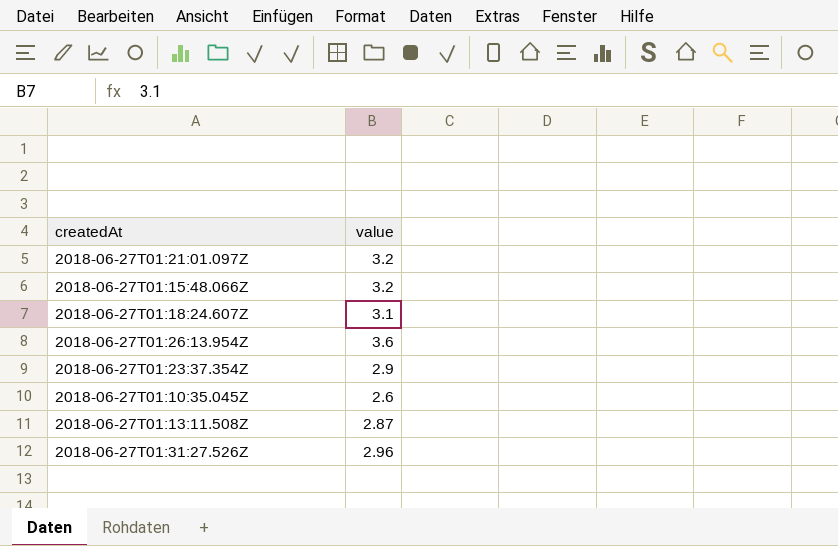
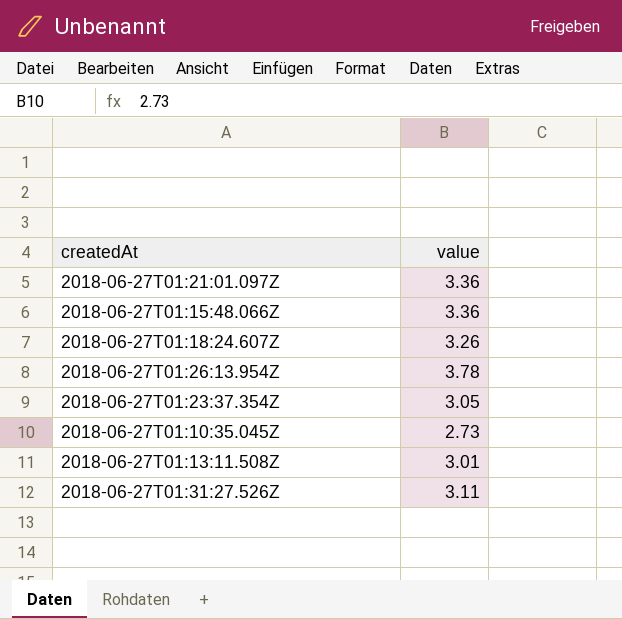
2018-06-27T01:21:01.097Z | value: 3.2 -> 3.36
2018-06-27T01:15:48.066Z | value: 3.2 -> 3.36
2018-06-27T01:18:24.607Z | value: 3.1 -> 3.26
2018-06-27T01:26:13.954Z | value: 3.6 -> 3.78
2018-06-27T01:23:37.354Z | value: 2.9 -> 3.05
2018-06-27T01:10:35.045Z | value: 2.6 -> 2.73
2018-06-27T01:13:11.508Z | value: 2.87 -> 3.01
2018-06-27T01:31:27.526Z | value: 2.96 -> 3.11

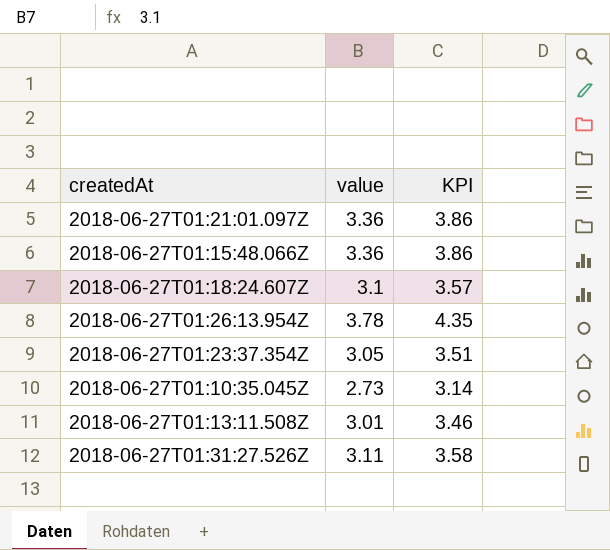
column KPI | formula: none -> [value] * 1.15
2018-06-27T01:18:24.607Z | value: 3.26 -> 3.1

